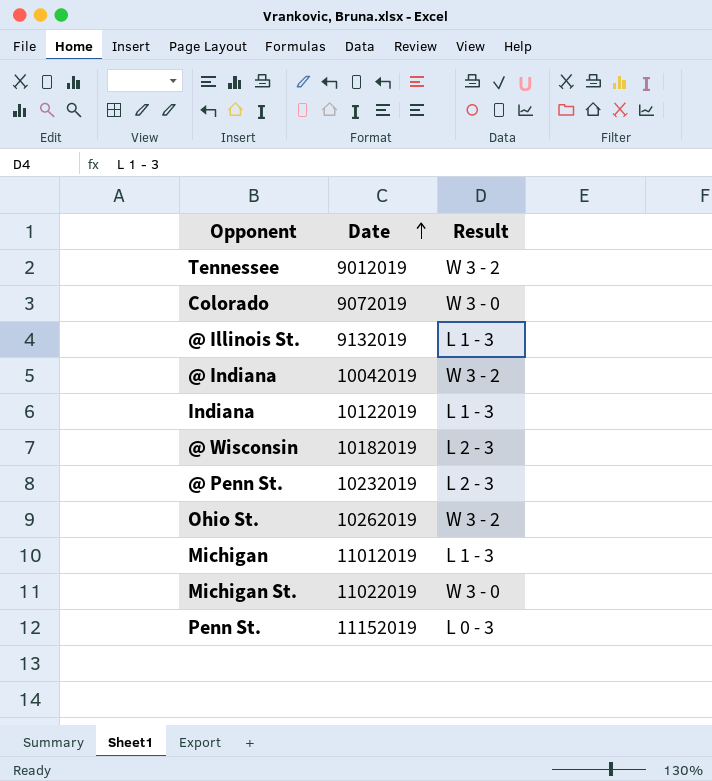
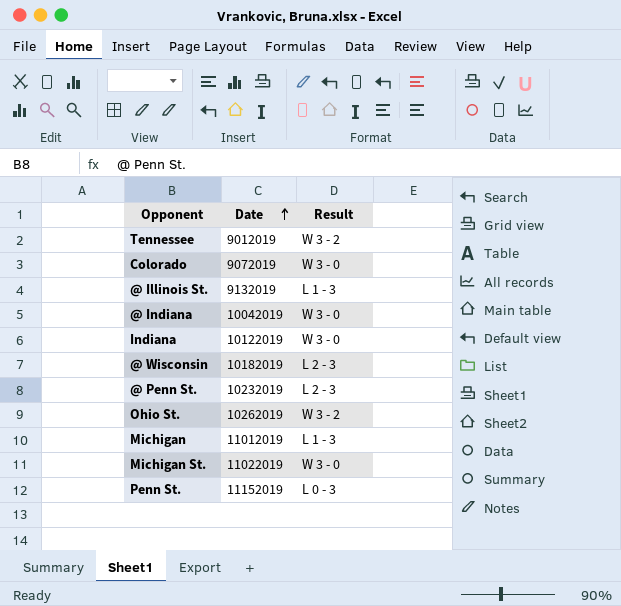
@ Indiana | Result: W 3 - 2 -> W 3 - 0
Indiana | Result: L 1 - 3 -> W 3 - 0

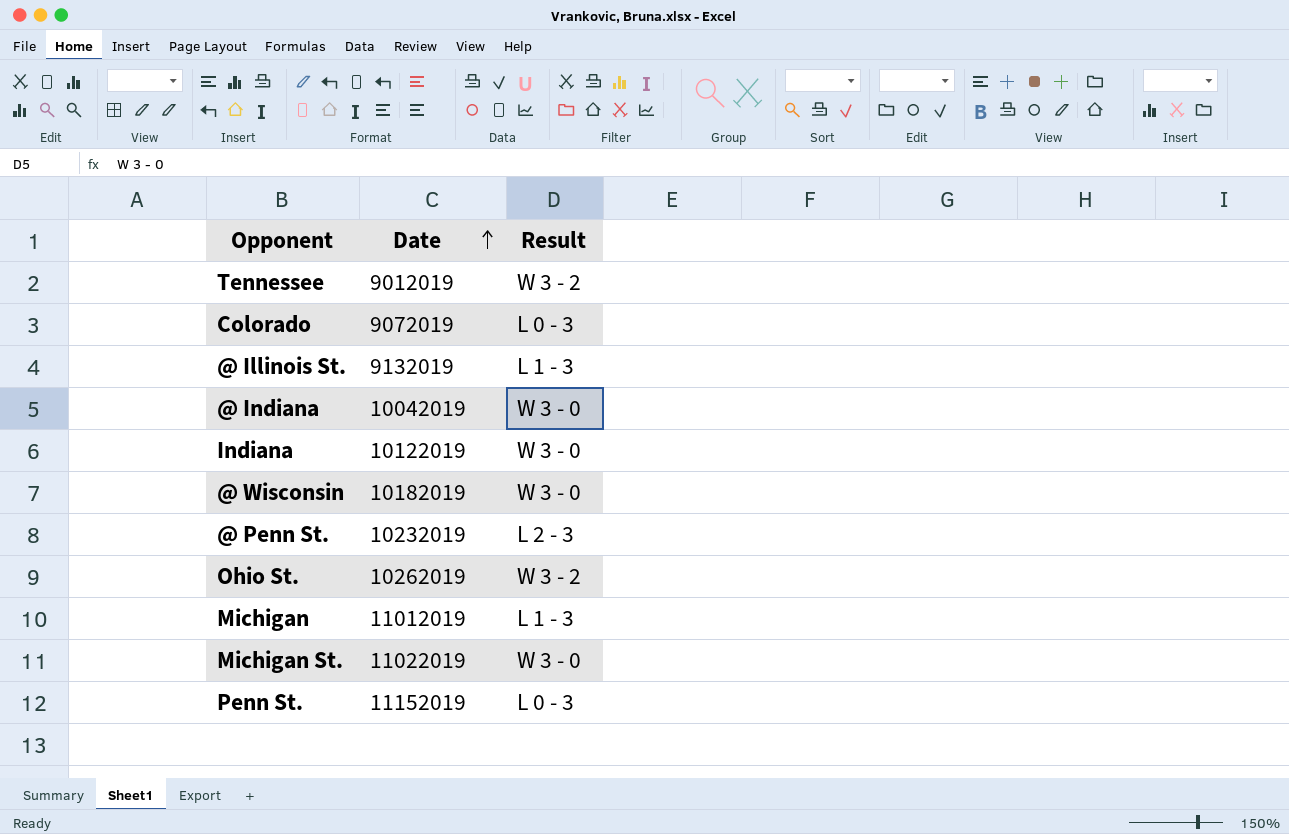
Colorado | Result: W 3 - 0 -> L 0 - 3
@ Wisconsin | Result: L 2 - 3 -> W 3 - 0

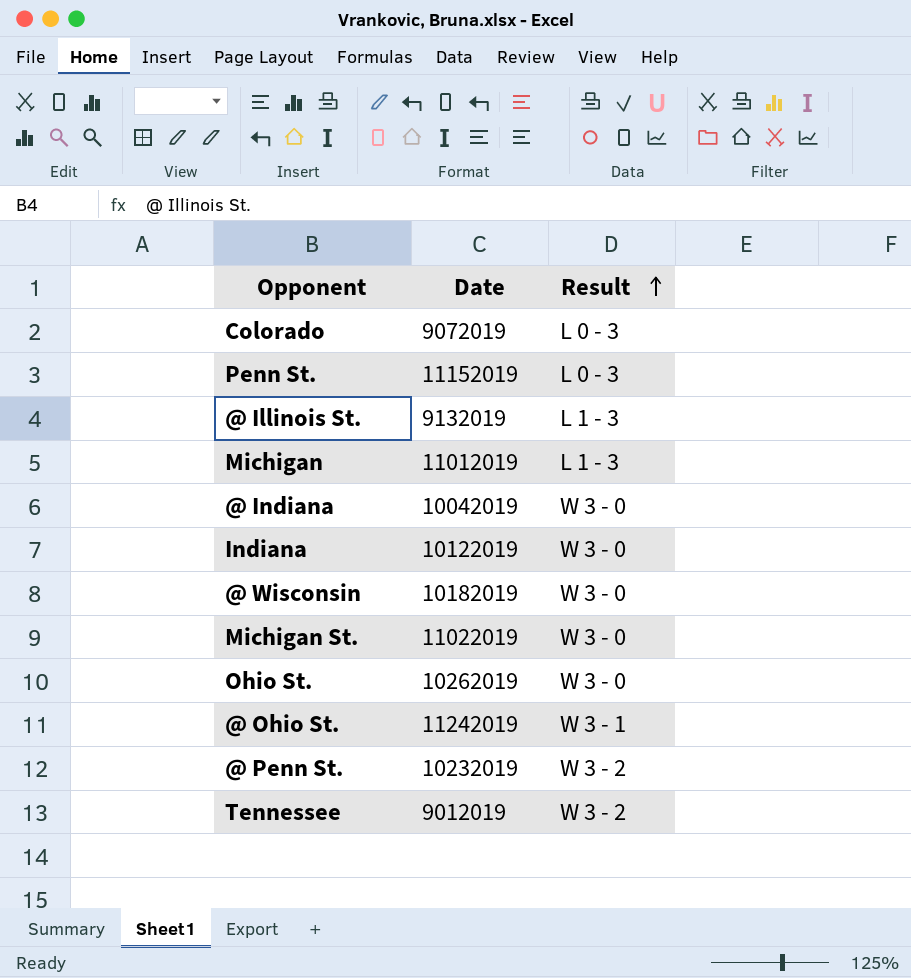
row order: Date ascending -> Result ascending
Ohio St. | Result: W 3 - 2 -> W 3 - 0
row @ Ohio St.: none -> 11242019 | W 3 - 1
@ Penn St. | Result: L 2 - 3 -> W 3 - 2

